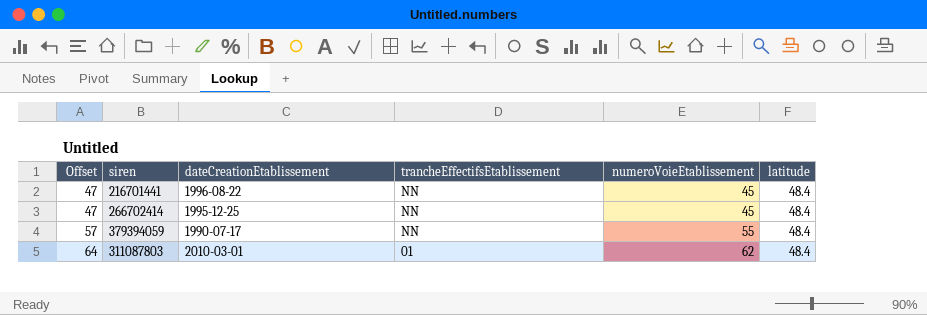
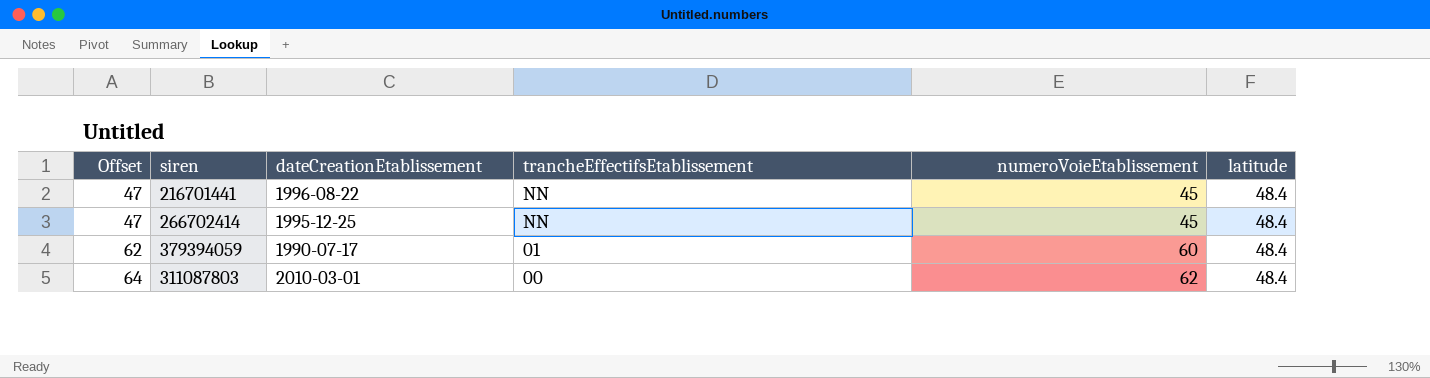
379394059 | Offset: 57 -> 62
379394059 | trancheEffectifsEtablissement: NN -> 01
379394059 | numeroVoieEtablissement: 55 -> 60
311087803 | trancheEffectifsEtablissement: 01 -> 00

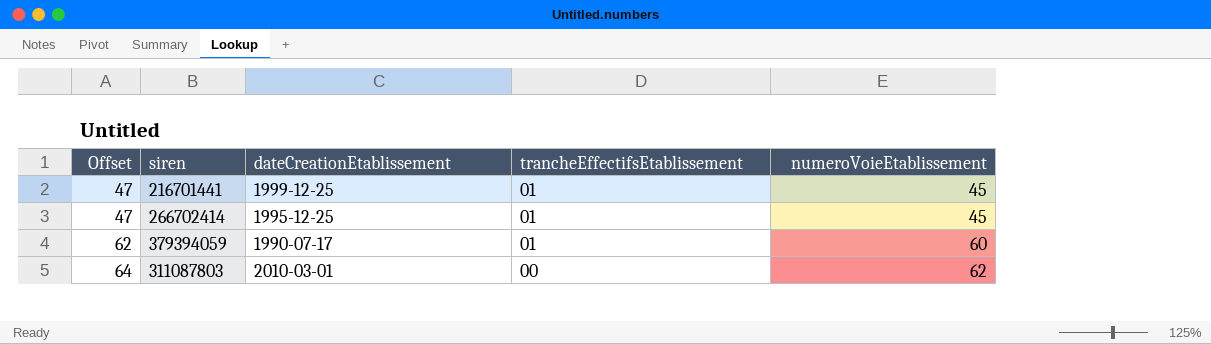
column latitude | position: 6 -> none
216701441 | dateCreationEtablissement: 1996-08-22 -> 1999-12-25
216701441 | trancheEffectifsEtablissement: NN -> 01
266702414 | trancheEffectifsEtablissement: NN -> 01

